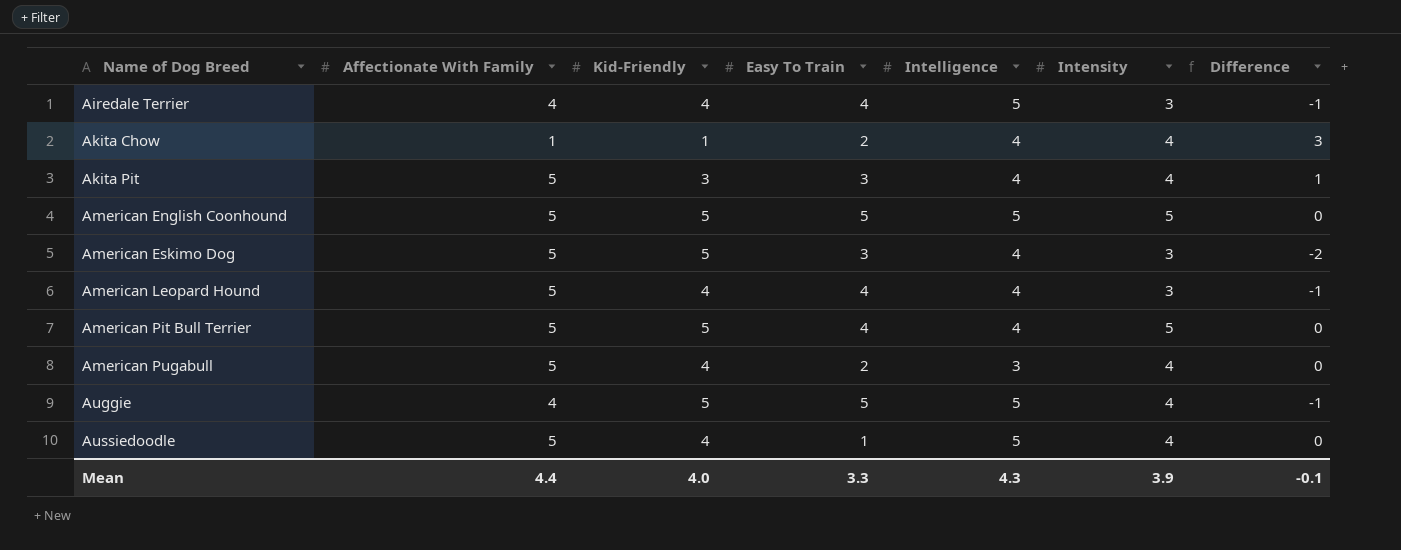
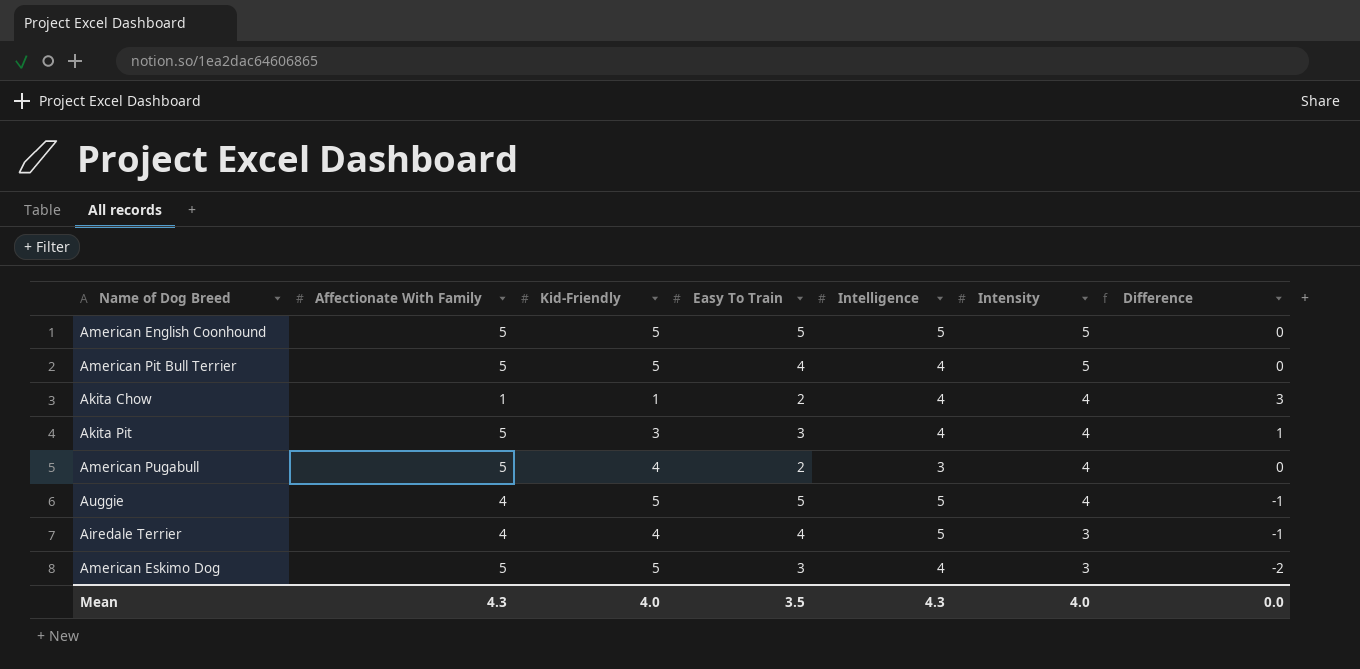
row order: Name of Dog Breed ascending -> Intensity descending
row American Leopard Hound: 5 | 4 | 4 | 4 | 3 | -1 -> none
row Aussiedoodle: 5 | 4 | 1 | 5 | 4 | 0 -> none
Mean | Affectionate With Family: 4.4 -> 4.3
Mean | Easy To Train: 3.3 -> 3.5
Mean | Intensity: 3.9 -> 4.0
Mean | Difference: -0.1 -> 0.0

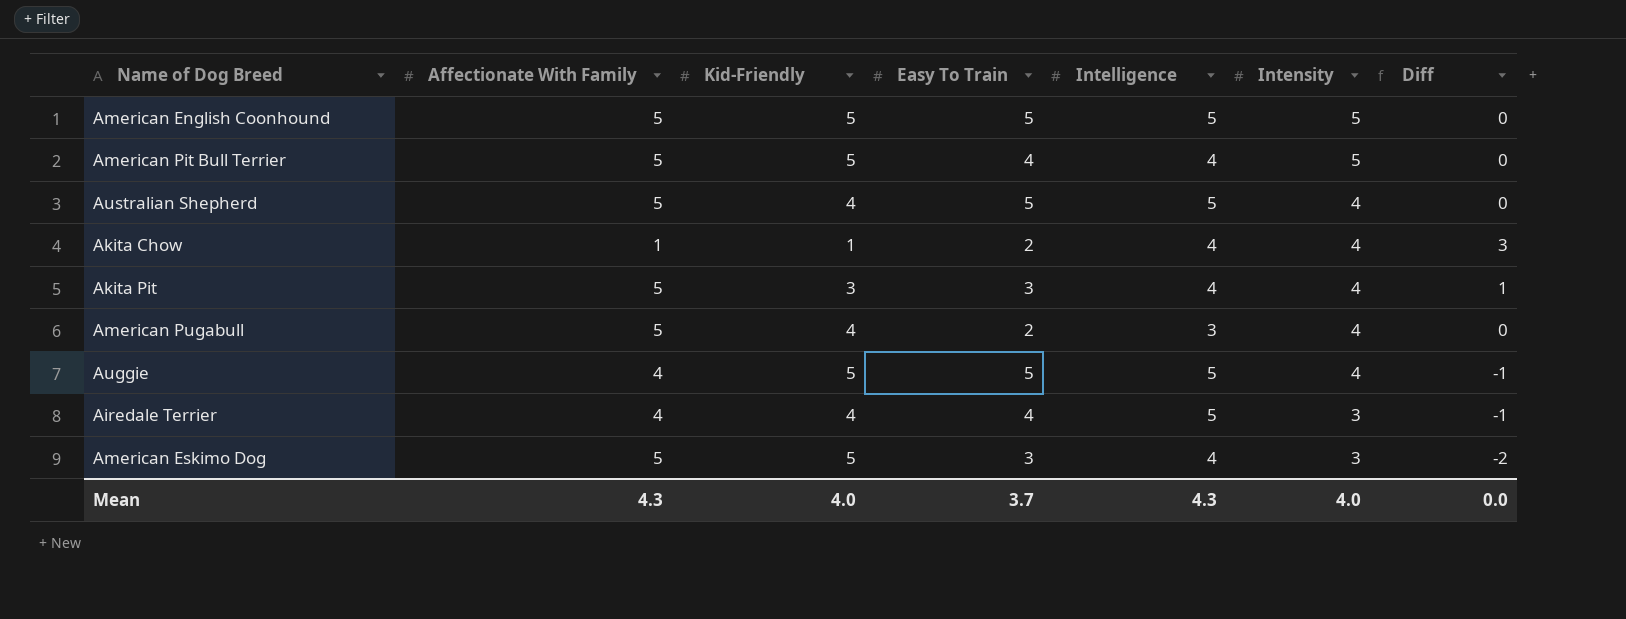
column name: Difference -> Diff
row Australian Shepherd: none -> 5 | 4 | 5 | 5 | 4 | 0
Mean | Easy To Train: 3.5 -> 3.7

